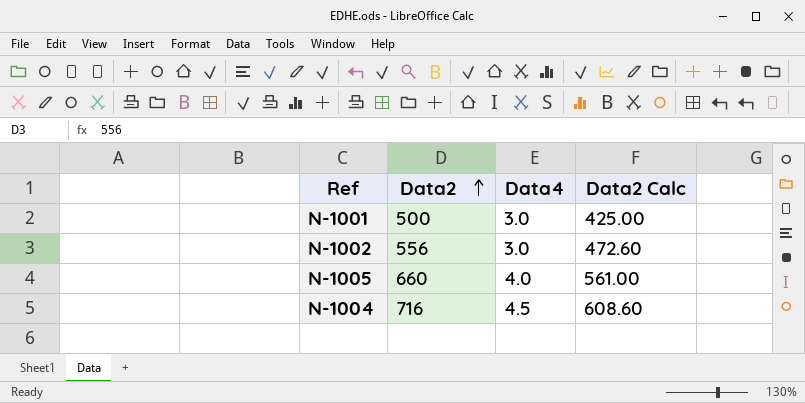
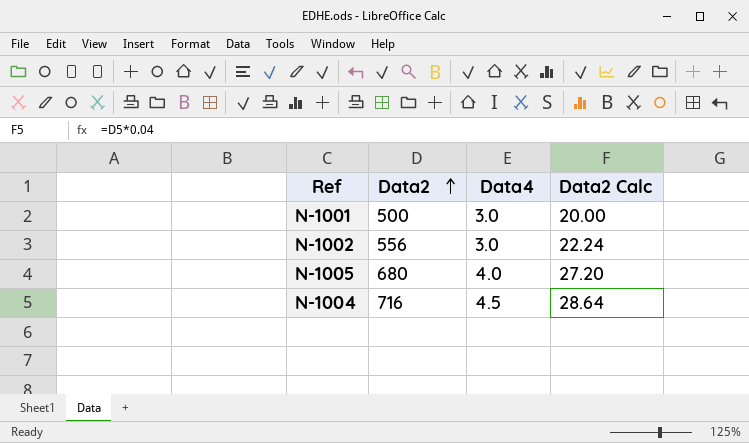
column Data2 Calc | formula: [Data2] * 0.85 -> [Data2] * 0.04
N-1005 | Data2: 660 -> 680

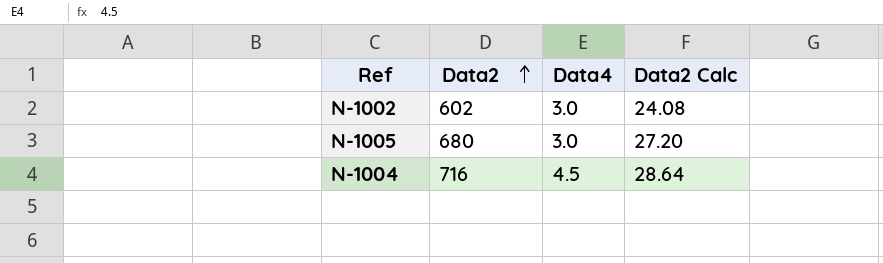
row N-1001: 500 | 3.0 | 20.00 -> none
N-1002 | Data2: 556 -> 602
N-1002 | Data2 Calc: 22.24 -> 24.08
N-1005 | Data4: 4.0 -> 3.0

